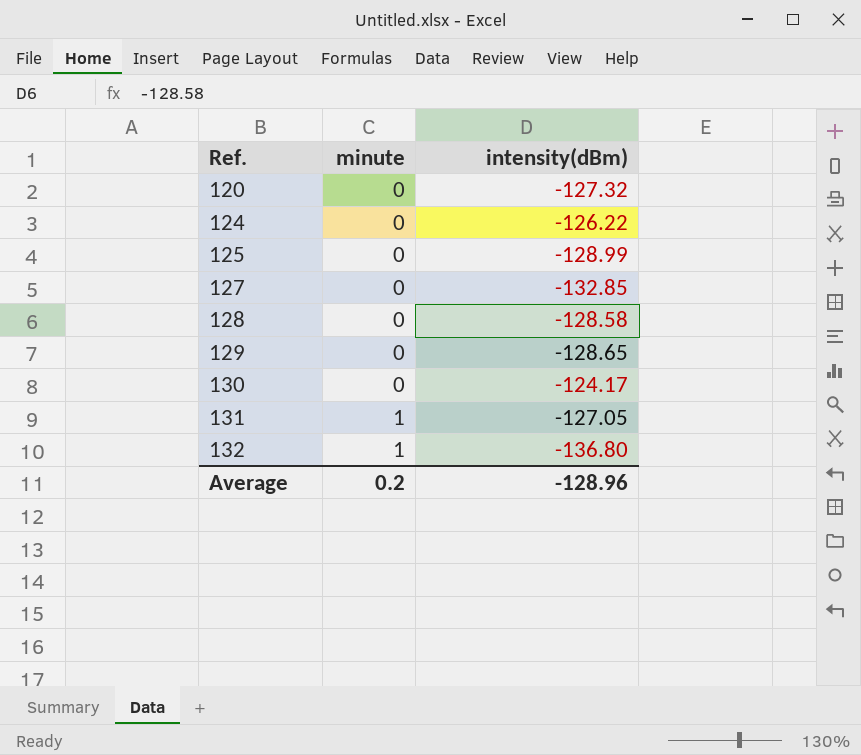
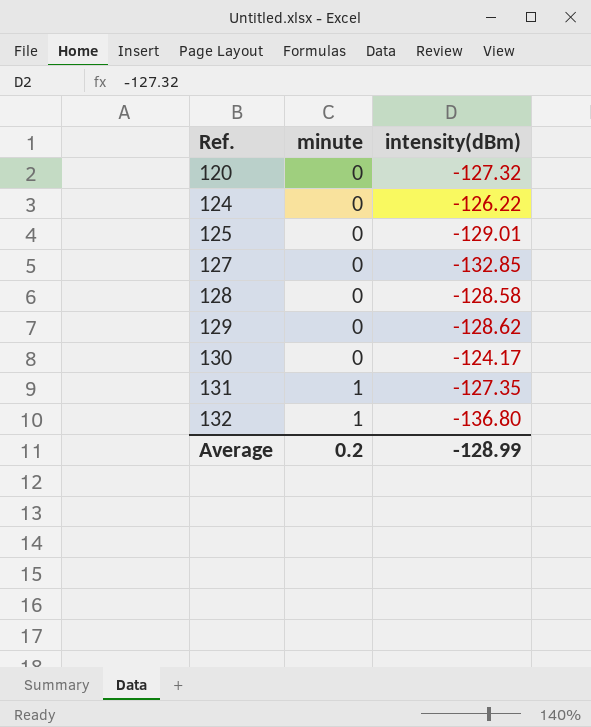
125 | intensity(dBm): -128.99 -> -129.01
129 | intensity(dBm): -128.65 -> -128.62
131 | intensity(dBm): -127.05 -> -127.35
Average | intensity(dBm): -128.96 -> -128.99

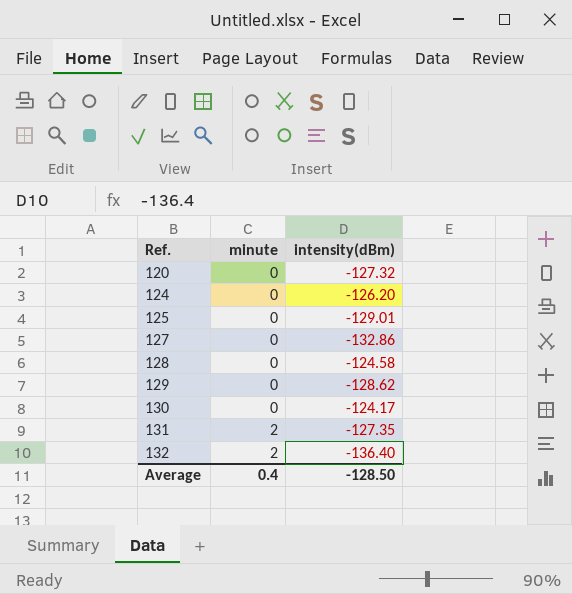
124 | intensity(dBm): -126.22 -> -126.20
127 | intensity(dBm): -132.85 -> -132.86
128 | intensity(dBm): -128.58 -> -124.58
131 | minute: 1 -> 2
132 | minute: 1 -> 2
132 | intensity(dBm): -136.80 -> -136.40
Average | minute: 0.2 -> 0.4
Average | intensity(dBm): -128.99 -> -128.50

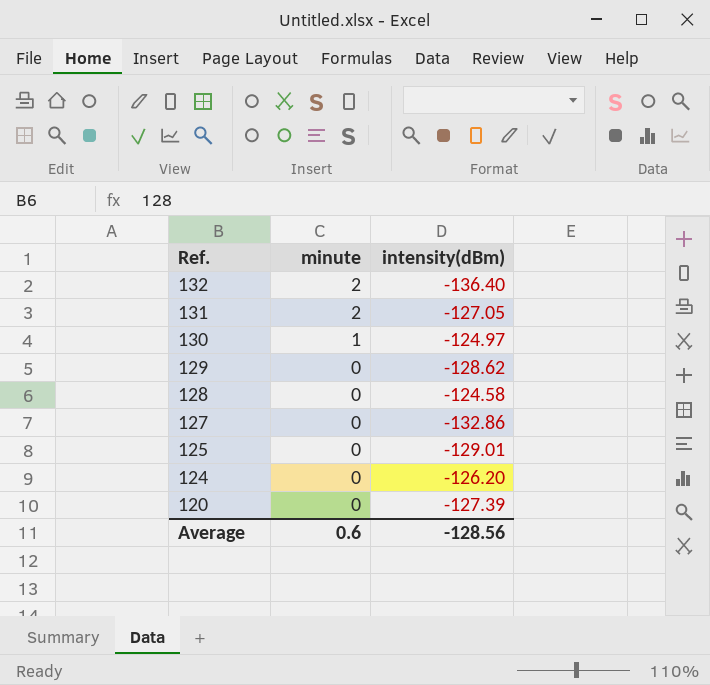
row order: Ref. ascending -> Ref. descending
131 | intensity(dBm): -127.35 -> -127.05
130 | minute: 0 -> 1
130 | intensity(dBm): -124.17 -> -124.97
120 | intensity(dBm): -127.32 -> -127.39
Average | minute: 0.4 -> 0.6
Average | intensity(dBm): -128.50 -> -128.56

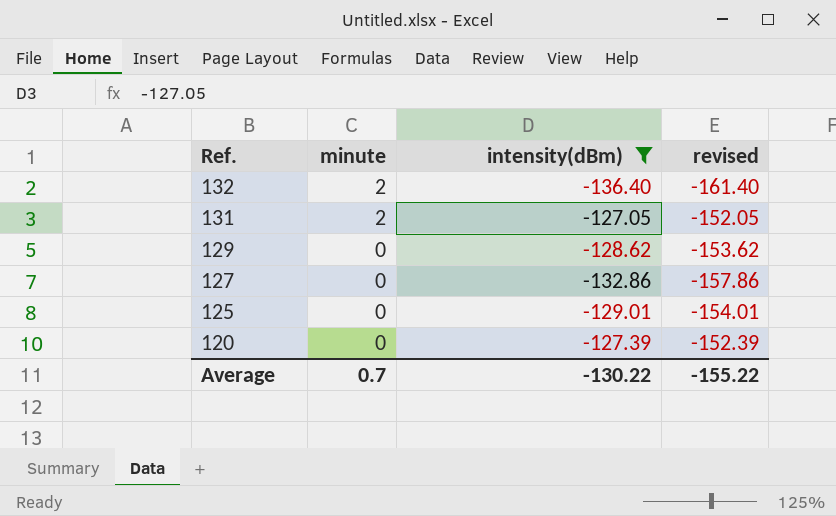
filter: none -> intensity(dBm) <= -127.05
column revised | formula: none -> [intensity(dBm)] - 25
Average | minute: 0.6 -> 0.7
Average | intensity(dBm): -128.56 -> -130.22

